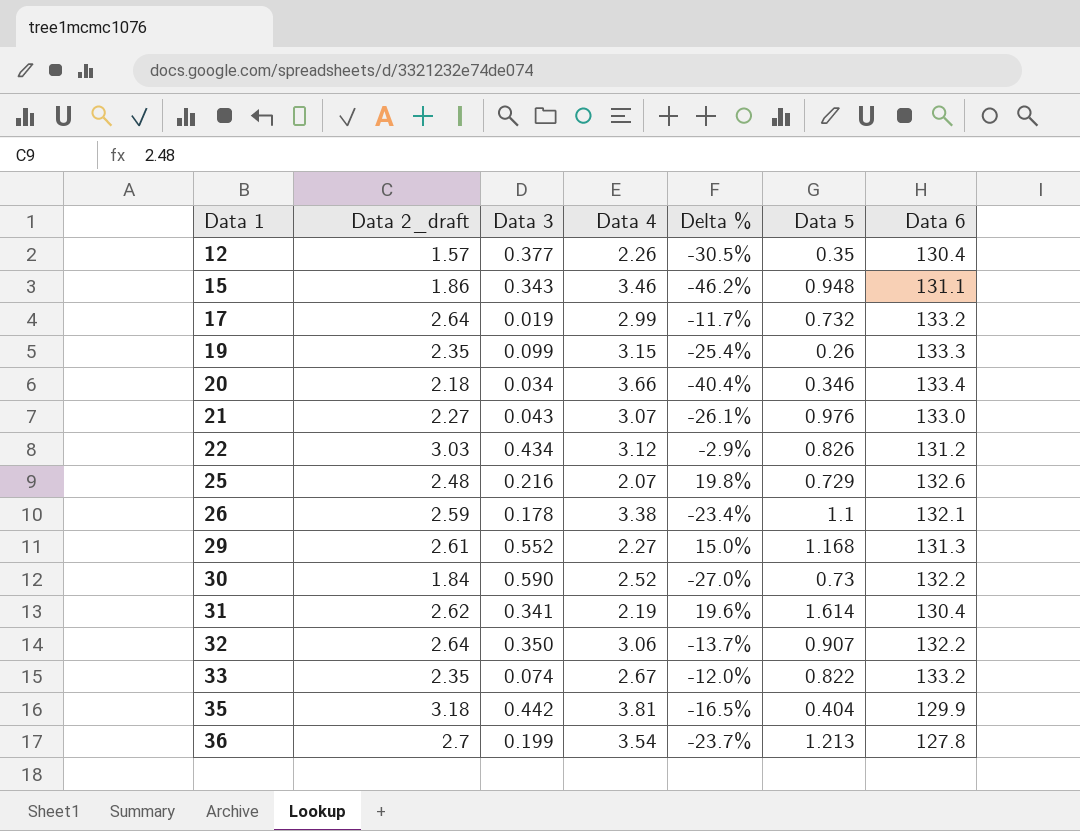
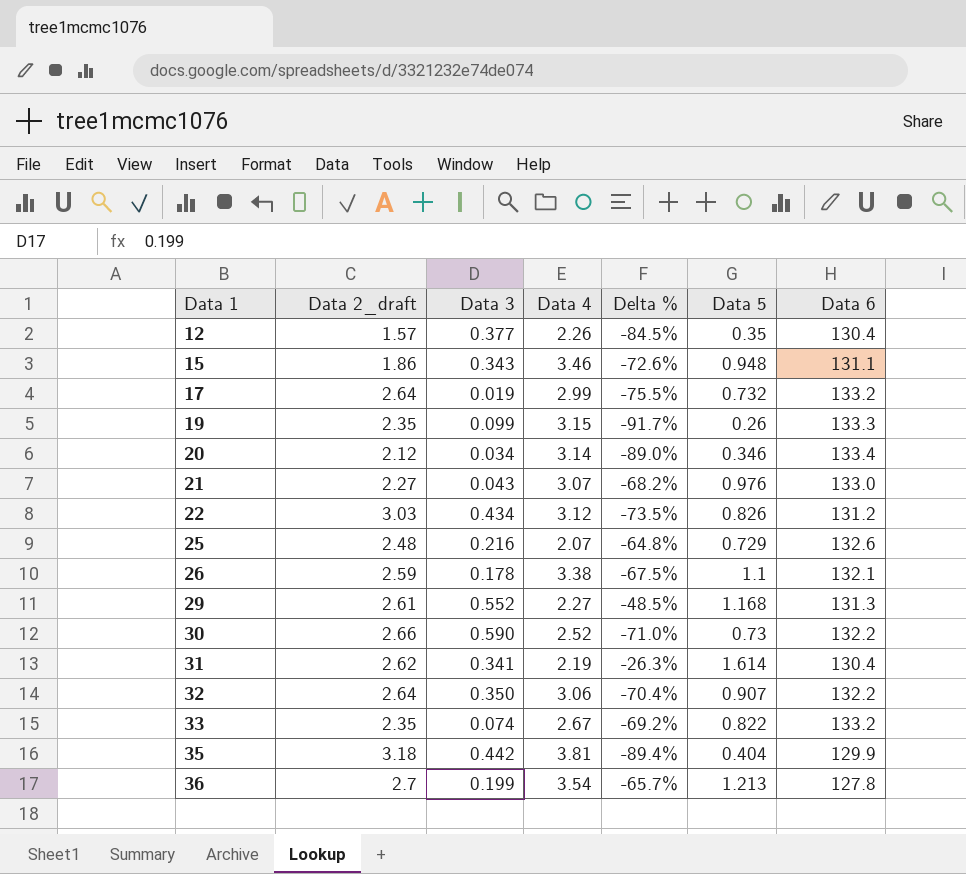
column Delta % | formula: ([Data 2_draft] - [Data 4]) / [Data 4] -> ([Data 5] - [Data 4]) / [Data 4]
20 | Data 2_draft: 2.18 -> 2.12
20 | Data 4: 3.66 -> 3.14
30 | Data 2_draft: 1.84 -> 2.66

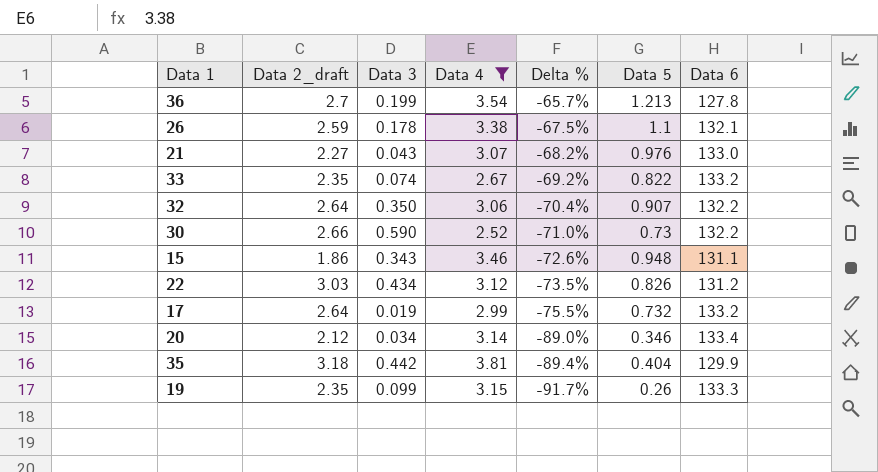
filter: none -> Data 4 >= 2.52
row order: Data 1 ascending -> Delta % descending

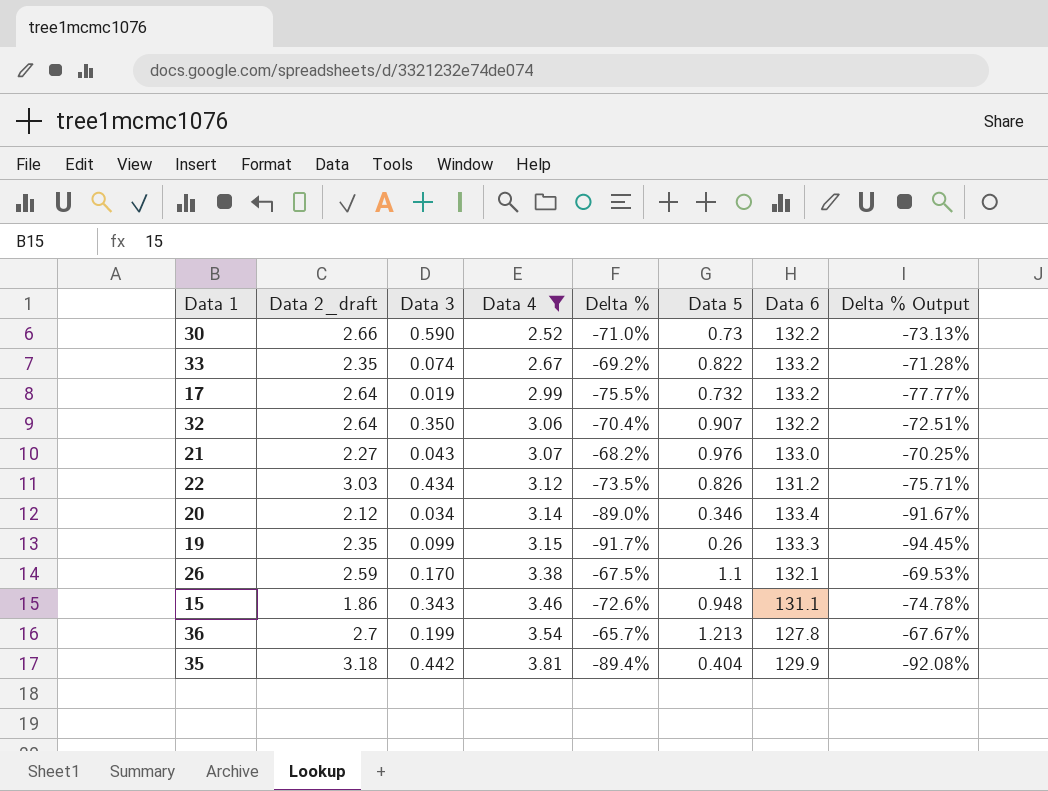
row order: Delta % descending -> Data 4 ascending
column Delta % Output | formula: none -> [Delta %] * 1.03
26 | Data 3: 0.178 -> 0.170

